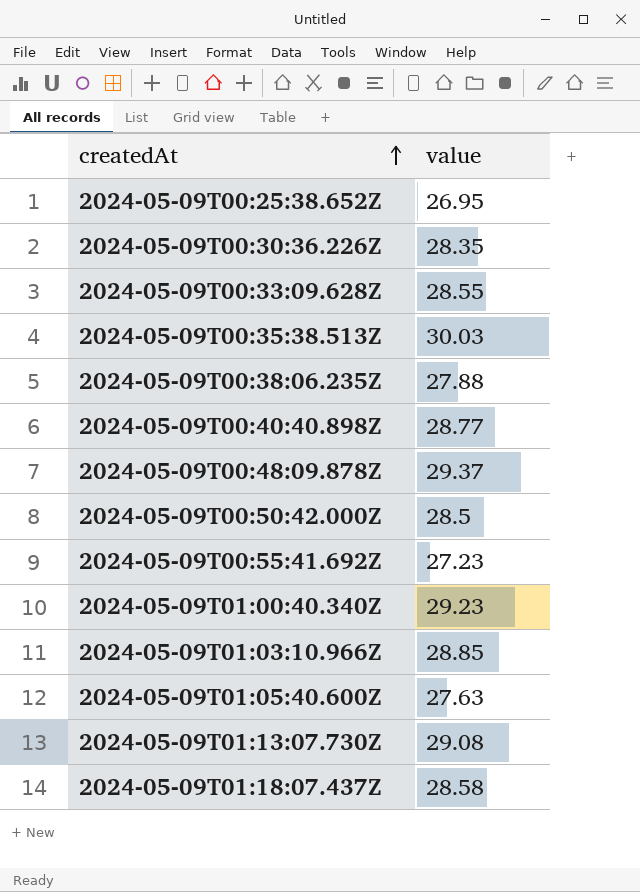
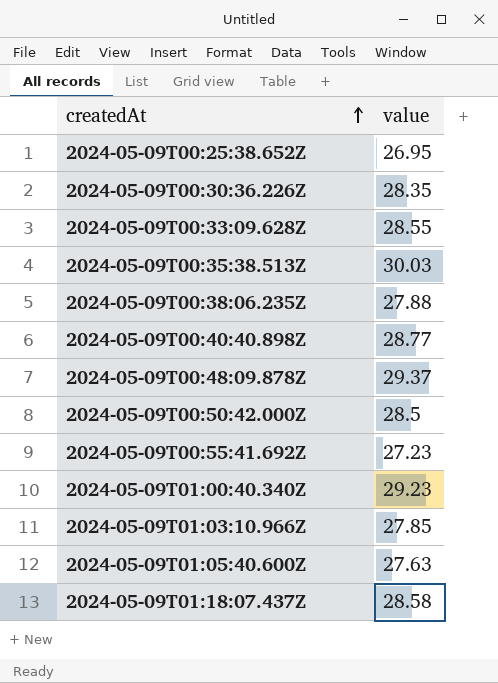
row 2024-05-09T01:13:07.730Z: 29.08 -> none
2024-05-09T01:03:10.966Z | value: 28.85 -> 27.85

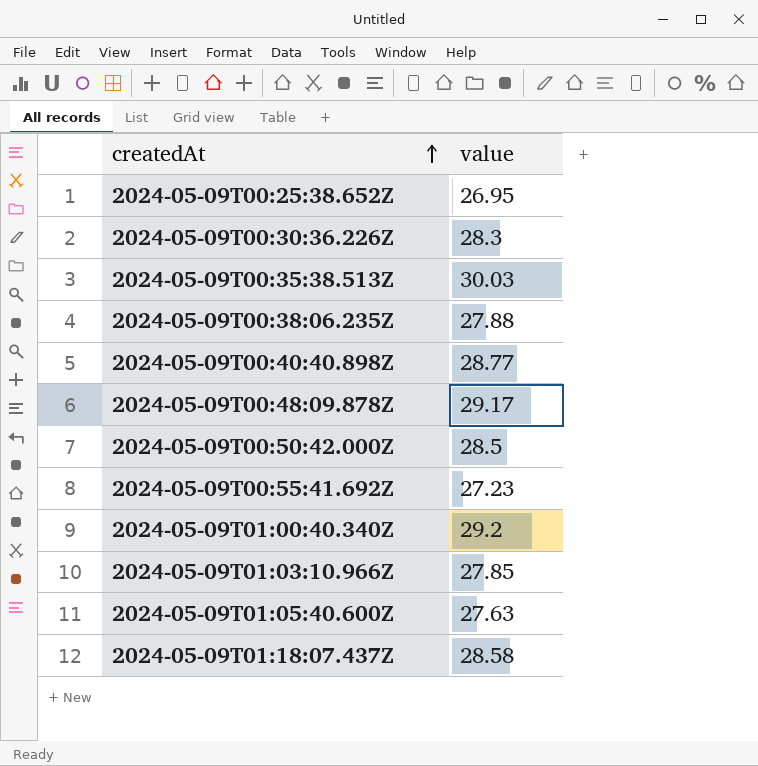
row 2024-05-09T00:33:09.628Z: 28.55 -> none
2024-05-09T00:30:36.226Z | value: 28.35 -> 28.3
2024-05-09T00:48:09.878Z | value: 29.37 -> 29.17
2024-05-09T01:00:40.340Z | value: 29.23 -> 29.2

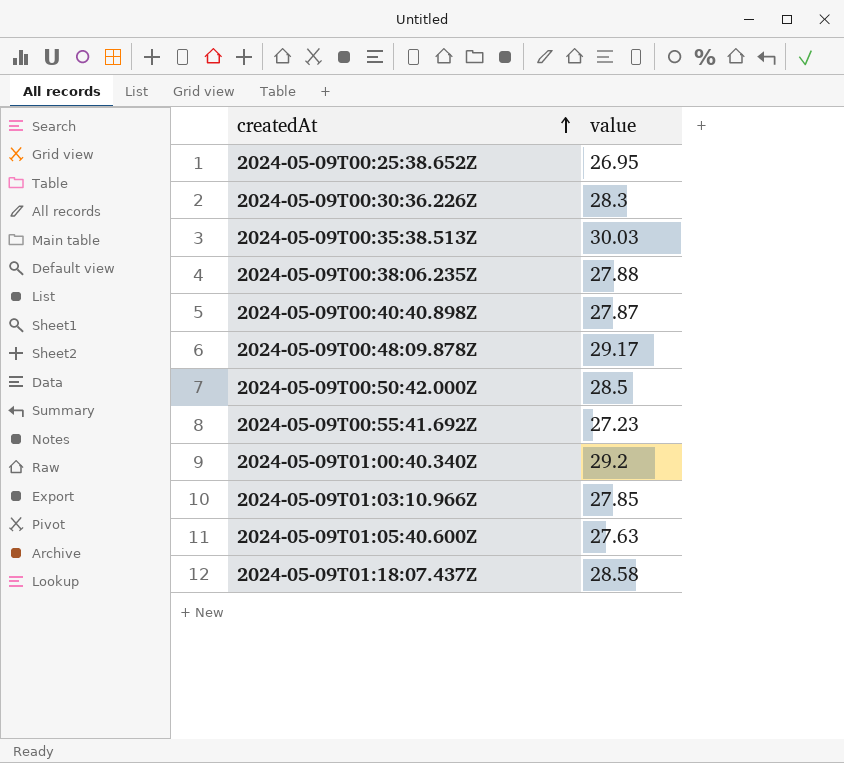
2024-05-09T00:40:40.898Z | value: 28.77 -> 27.87

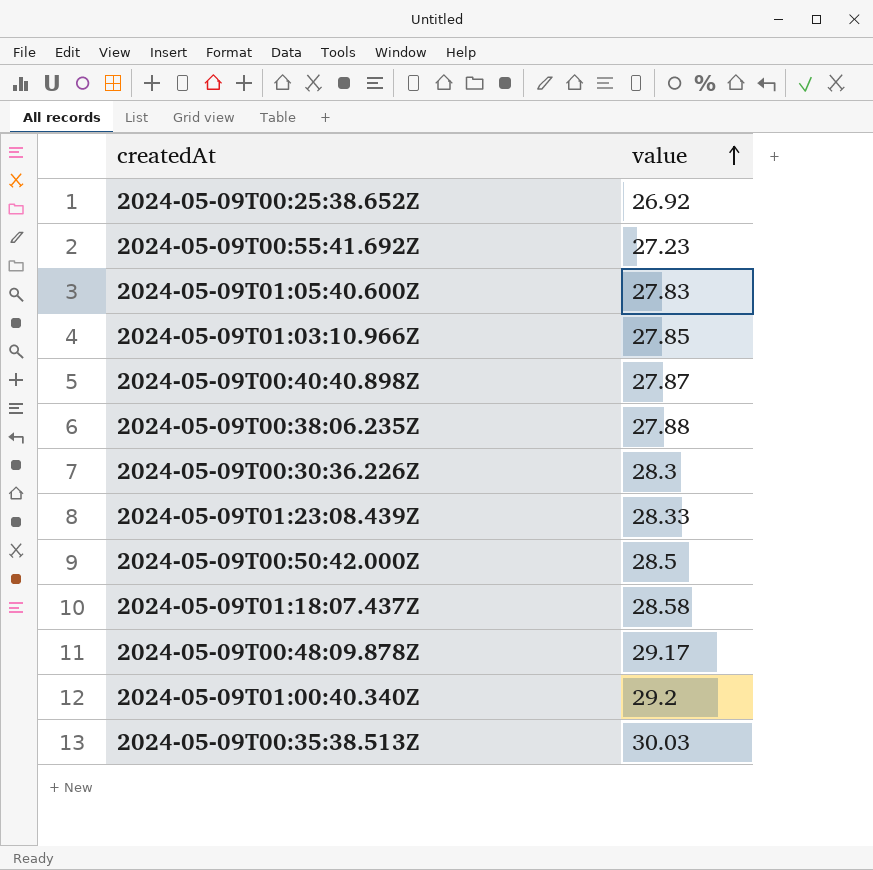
row order: createdAt ascending -> value ascending
2024-05-09T00:25:38.652Z | value: 26.95 -> 26.92
2024-05-09T01:05:40.600Z | value: 27.63 -> 27.83
row 2024-05-09T01:23:08.439Z: none -> 28.33

